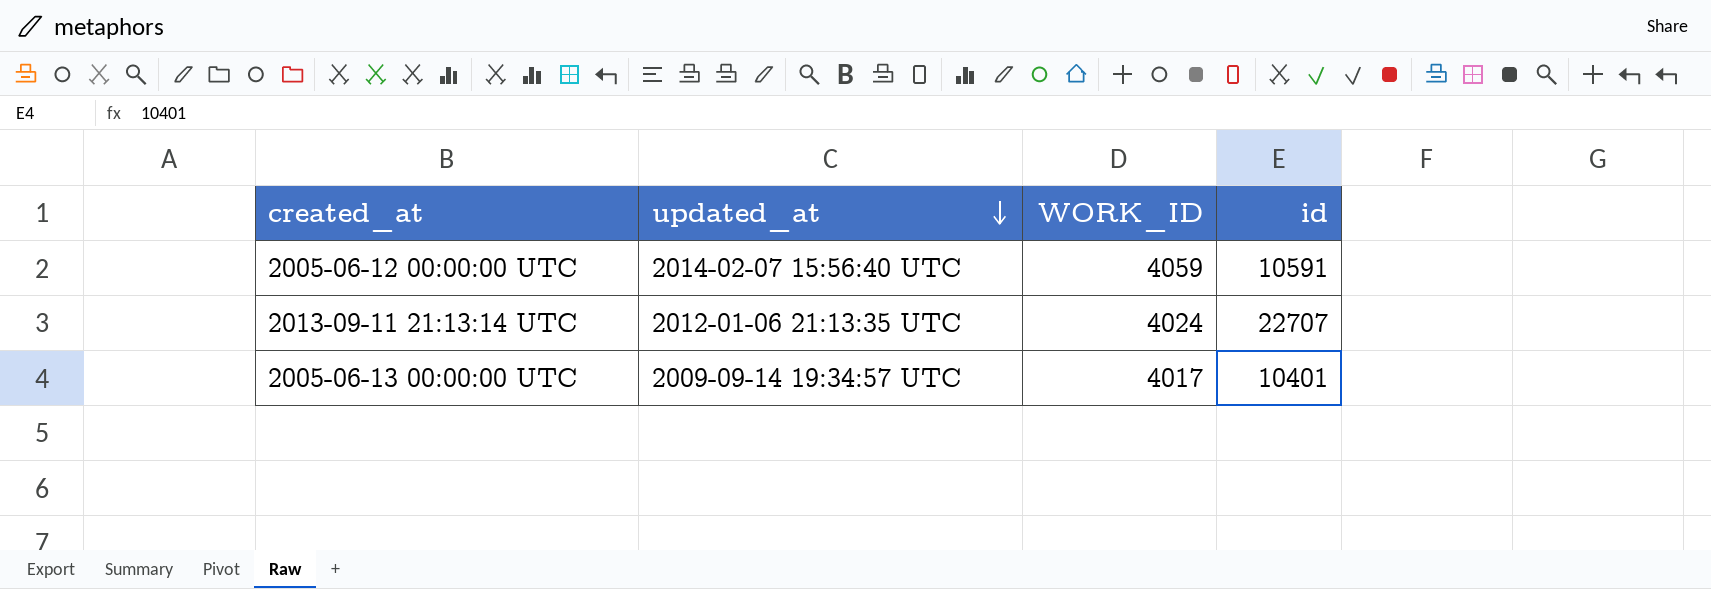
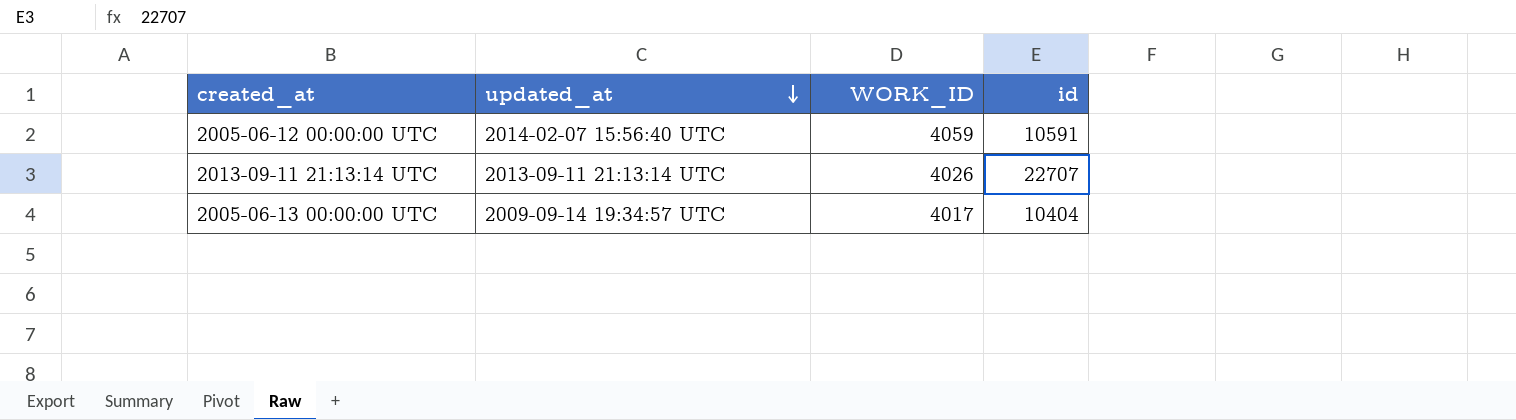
2013-09-11 21:13:14 UTC | updated_at: 2012-01-06 21:13:35 UTC -> 2013-09-11 21:13:14 UTC
2013-09-11 21:13:14 UTC | WORK_ID: 4024 -> 4026
2005-06-13 00:00:00 UTC | id: 10401 -> 10404

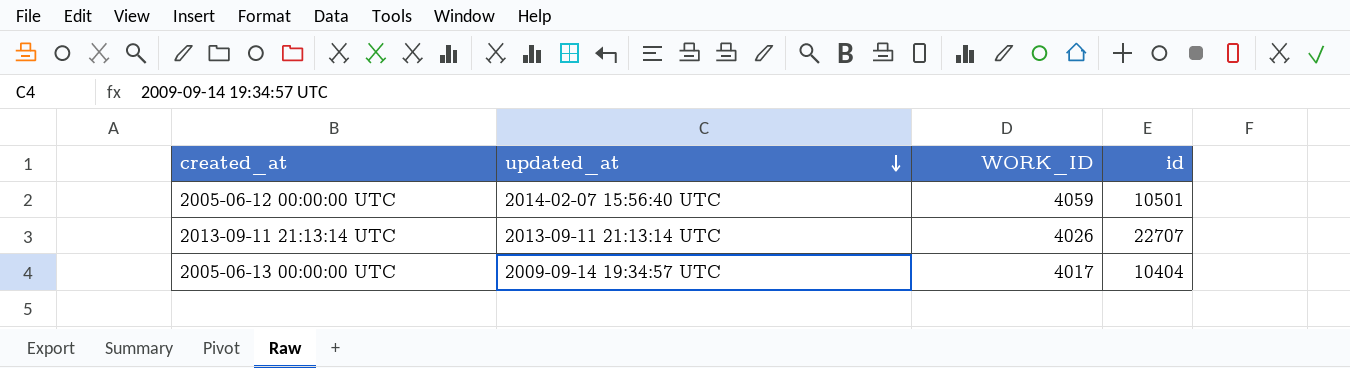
2005-06-12 00:00:00 UTC | id: 10591 -> 10501

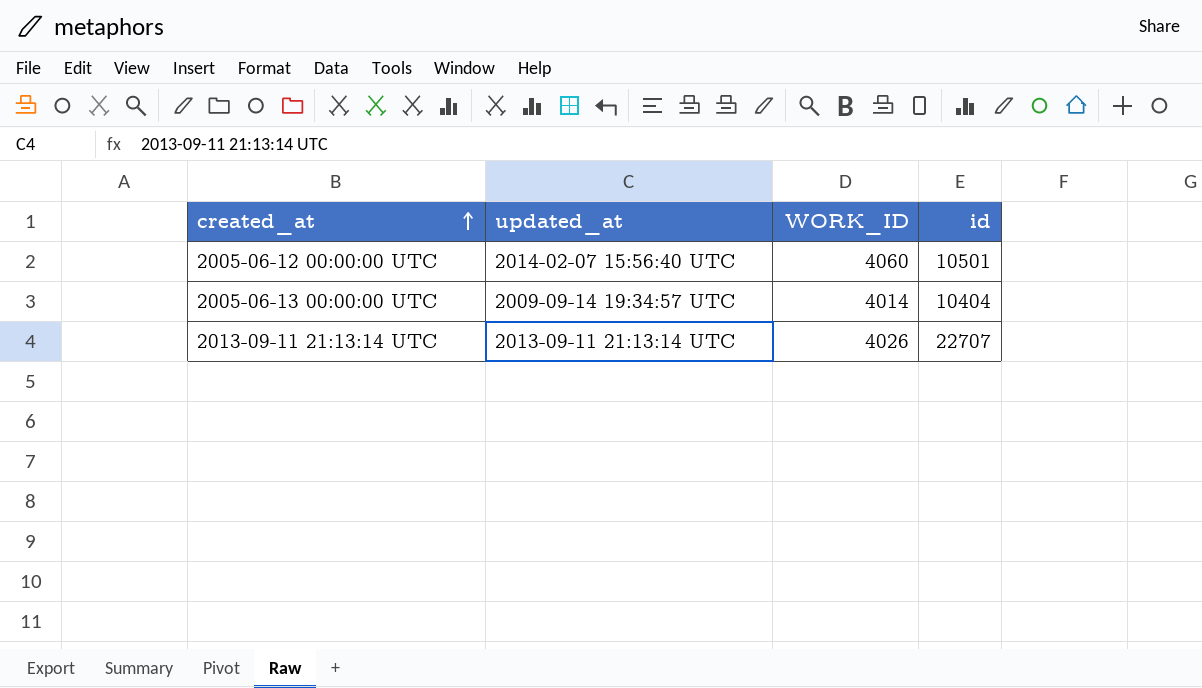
row order: updated_at descending -> created_at ascending
2005-06-12 00:00:00 UTC | WORK_ID: 4059 -> 4060
2005-06-13 00:00:00 UTC | WORK_ID: 4017 -> 4014

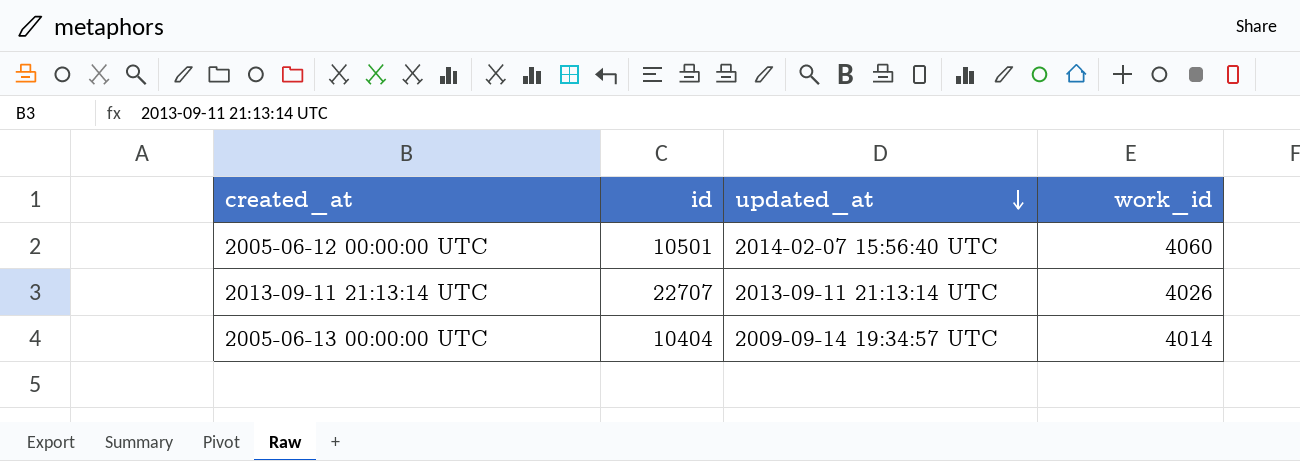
row order: created_at ascending -> updated_at descending
column id | position: 4 -> 2
column name: WORK_ID -> work_id

